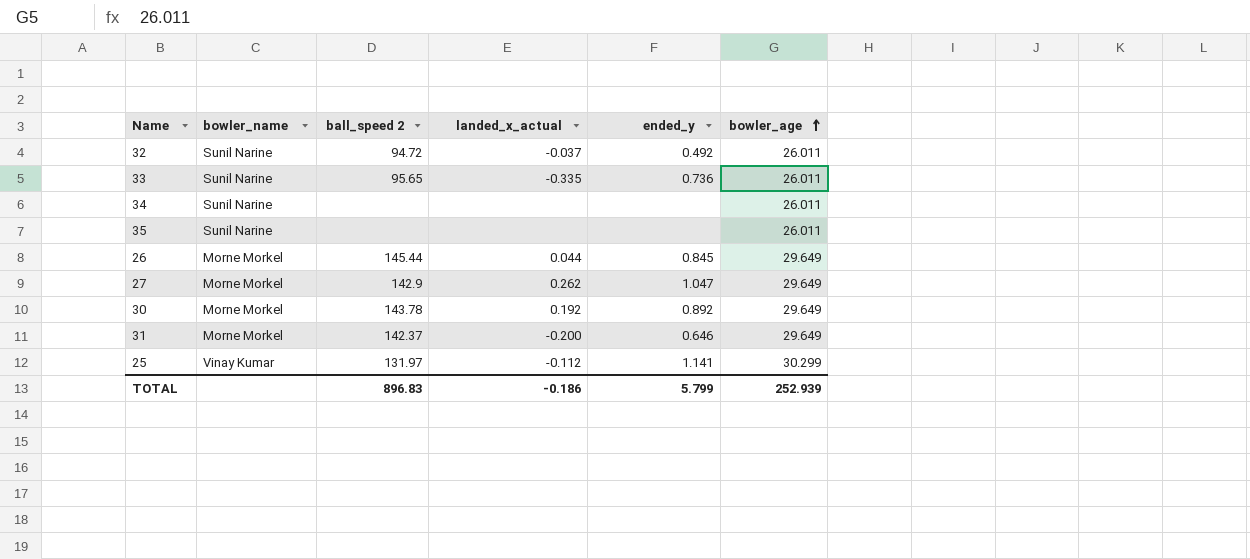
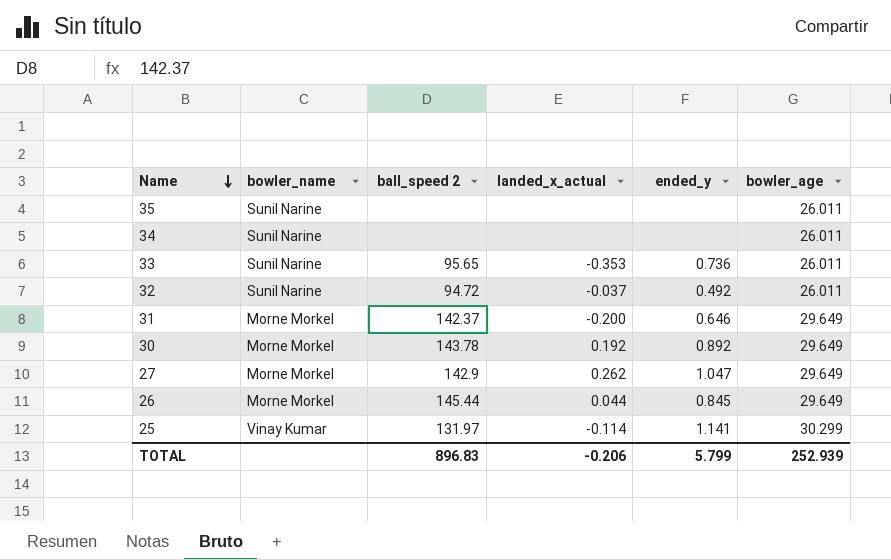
row order: bowler_age ascending -> Name descending
33 | landed_x_actual: -0.335 -> -0.353
25 | landed_x_actual: -0.112 -> -0.114
TOTAL | landed_x_actual: -0.186 -> -0.206

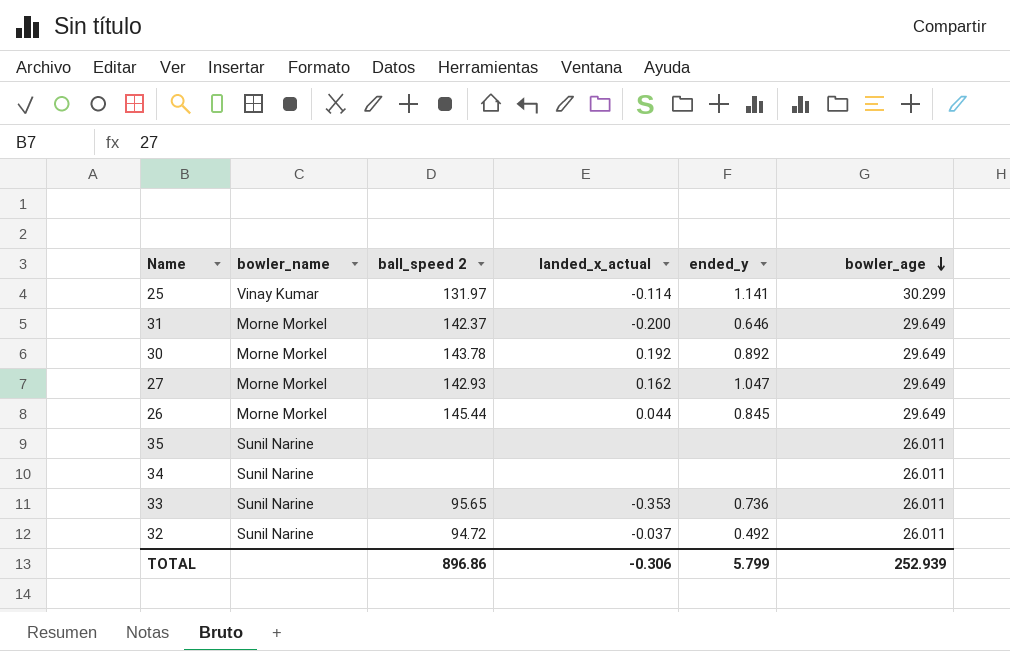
row order: Name descending -> bowler_age descending
27 | ball_speed 2: 142.9 -> 142.93
27 | landed_x_actual: 0.262 -> 0.162
TOTAL | ball_speed 2: 896.83 -> 896.86
TOTAL | landed_x_actual: -0.206 -> -0.306

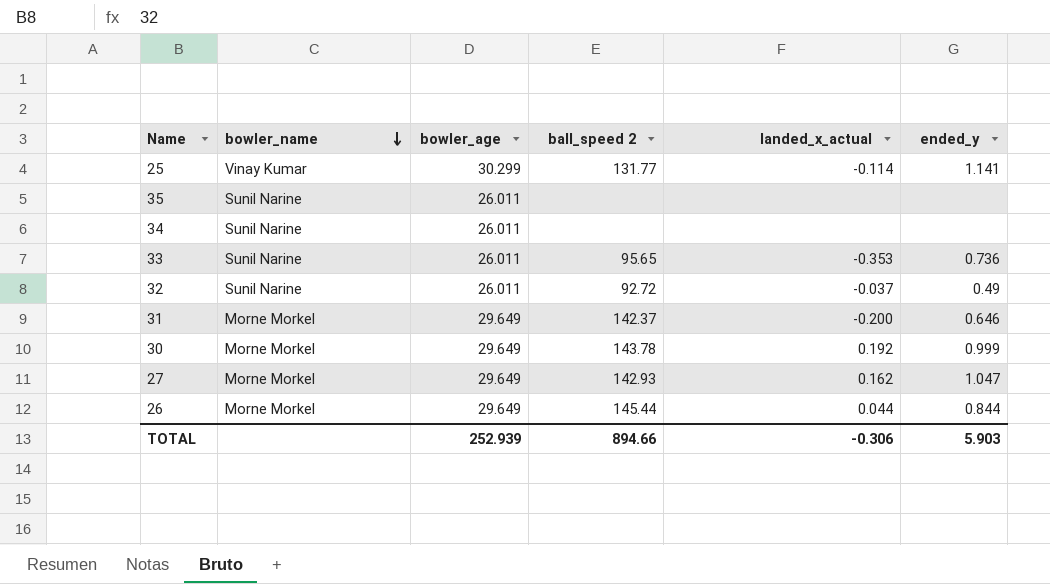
row order: bowler_age descending -> bowler_name descending
column bowler_age | position: 6 -> 3
25 | ball_speed 2: 131.97 -> 131.77
32 | ball_speed 2: 94.72 -> 92.72
32 | ended_y: 0.492 -> 0.49
30 | ended_y: 0.892 -> 0.999
26 | ended_y: 0.845 -> 0.844
TOTAL | ball_speed 2: 896.86 -> 894.66
TOTAL | ended_y: 5.799 -> 5.903

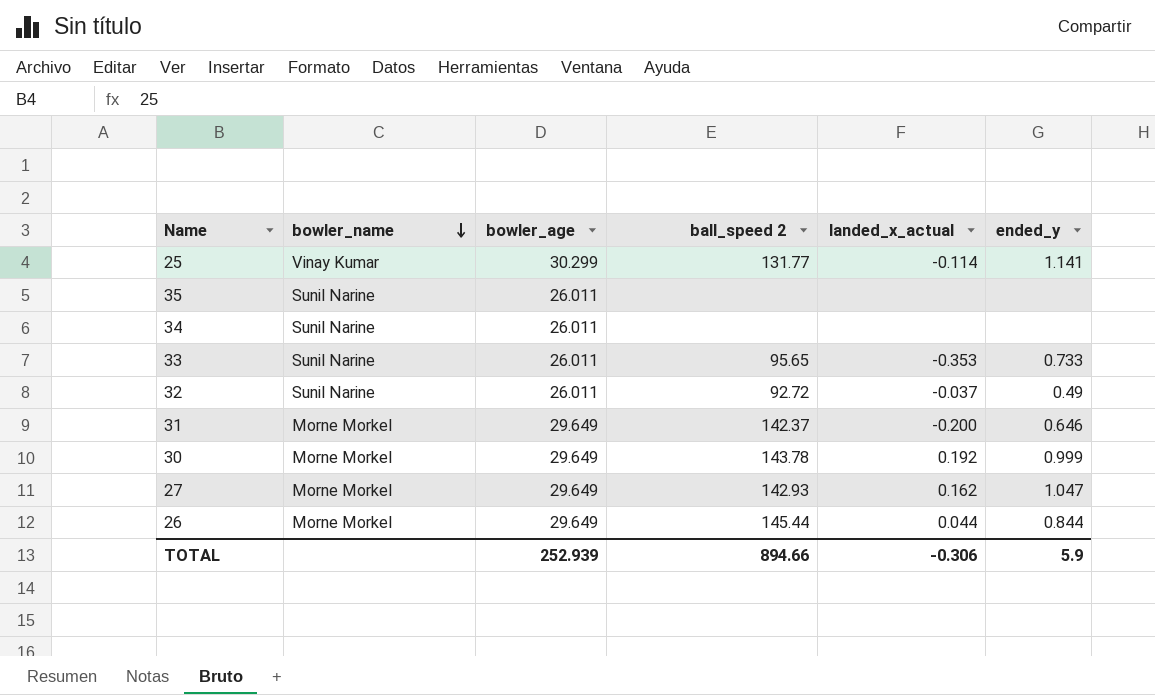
33 | ended_y: 0.736 -> 0.733
TOTAL | ended_y: 5.903 -> 5.9

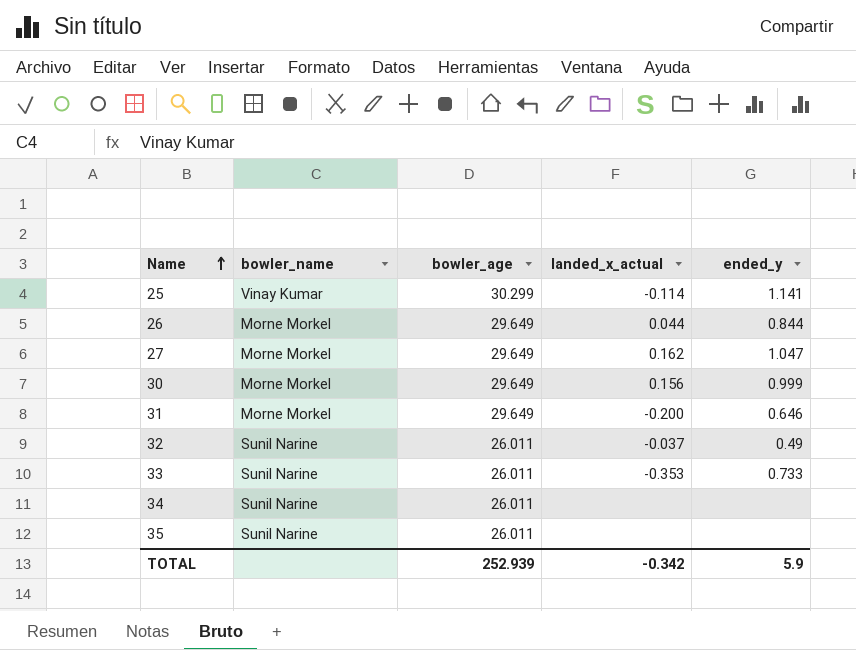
row order: bowler_name descending -> Name ascending
column ball_speed 2 | position: 4 -> none
30 | landed_x_actual: 0.192 -> 0.156
TOTAL | landed_x_actual: -0.306 -> -0.342

